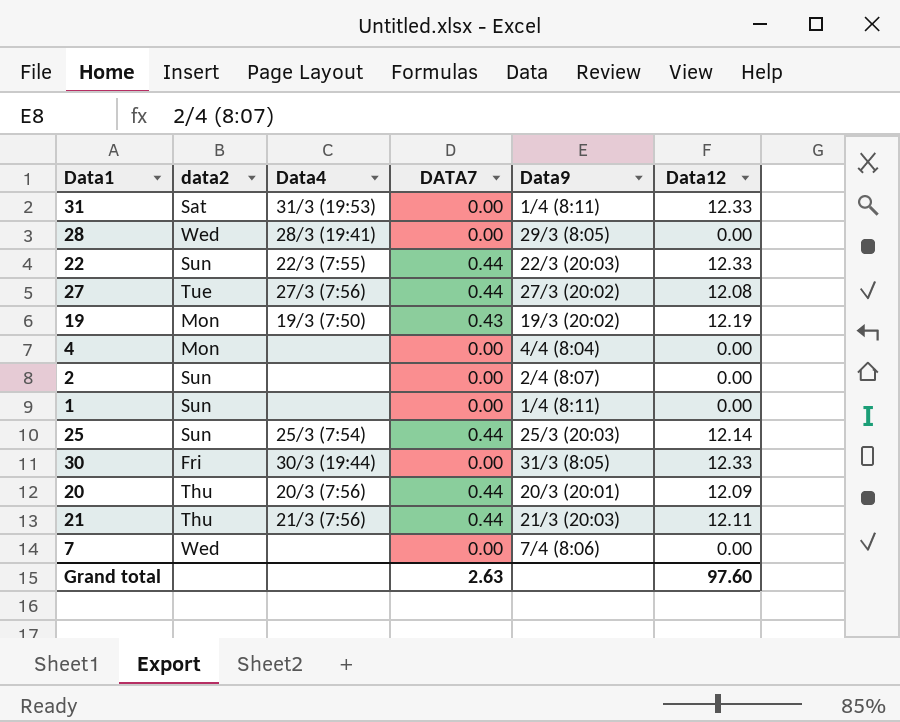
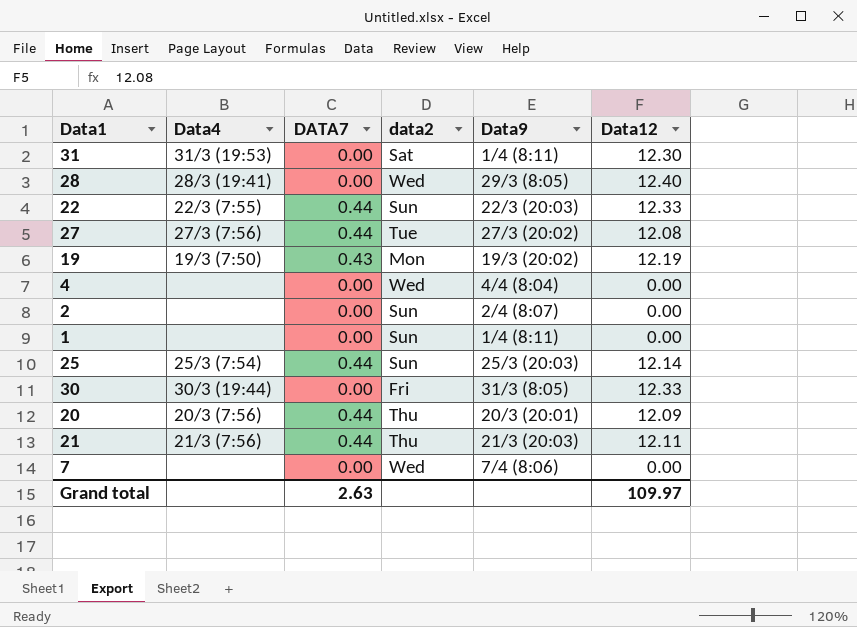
column data2 | position: 2 -> 4
31 | Data12: 12.33 -> 12.30
28 | Data12: 0.00 -> 12.40
4 | data2: Mon -> Wed
Grand total | Data12: 97.60 -> 109.97

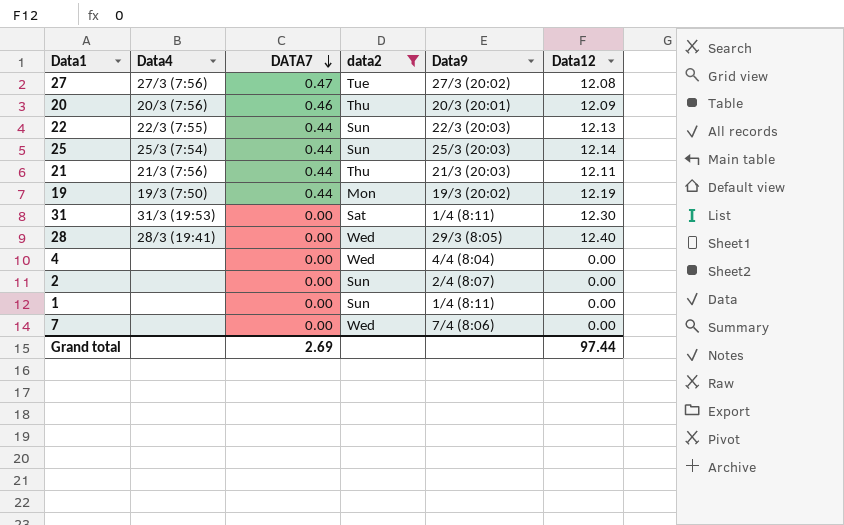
filter: none -> data2 != Fri
row order: none -> DATA7 descending
27 | DATA7: 0.44 -> 0.47
20 | DATA7: 0.44 -> 0.46
22 | Data12: 12.33 -> 12.13
19 | DATA7: 0.43 -> 0.44
Grand total | DATA7: 2.63 -> 2.69
Grand total | Data12: 109.97 -> 97.44

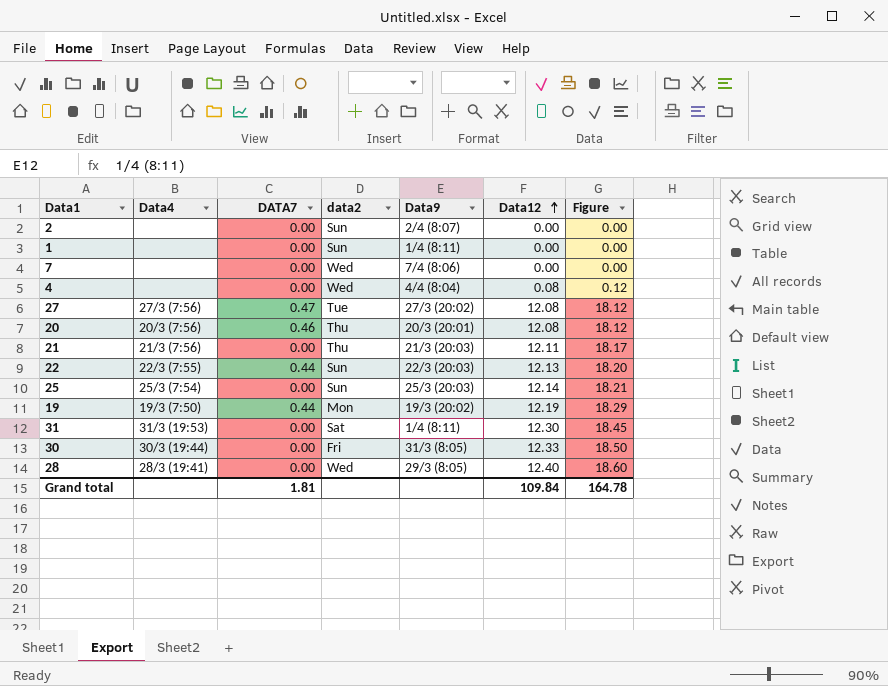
filter: data2 != Fri -> none
row order: DATA7 descending -> Data12 ascending
column Figure | formula: none -> [Data12] * 1.5
4 | Data12: 0.00 -> 0.08
20 | Data12: 12.09 -> 12.08
21 | DATA7: 0.44 -> 0.00
25 | DATA7: 0.44 -> 0.00
Grand total | DATA7: 2.69 -> 1.81
Grand total | Data12: 97.44 -> 109.84

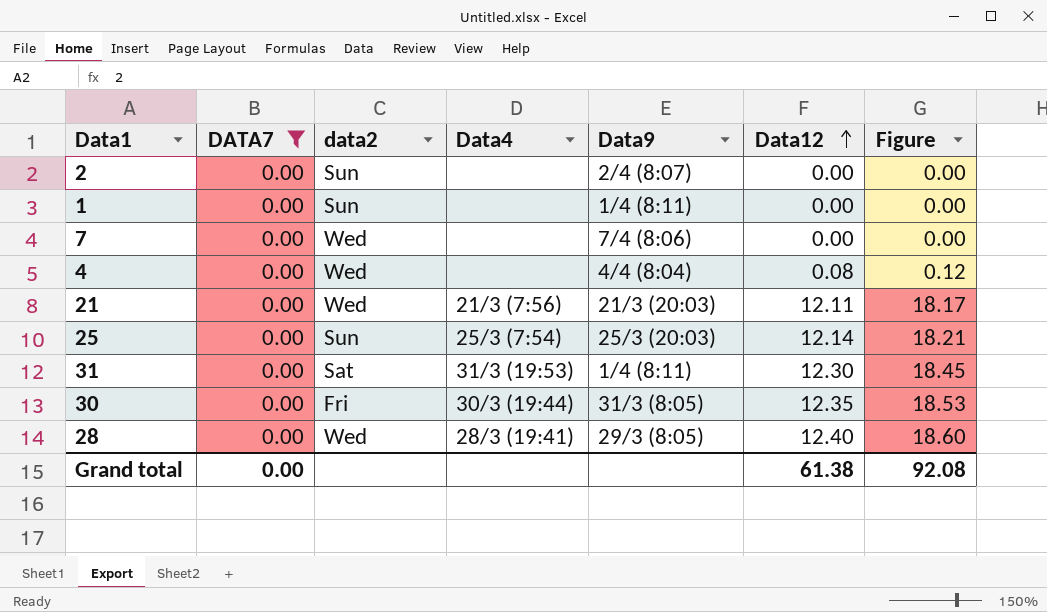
filter: none -> DATA7 = 0.00
column Data4 | position: 2 -> 4
21 | data2: Thu -> Wed
30 | Data12: 12.33 -> 12.35
30 | Figure: 18.50 -> 18.53
Grand total | DATA7: 1.81 -> 0.00
Grand total | Data12: 109.84 -> 61.38
Grand total | Figure: 164.78 -> 92.08

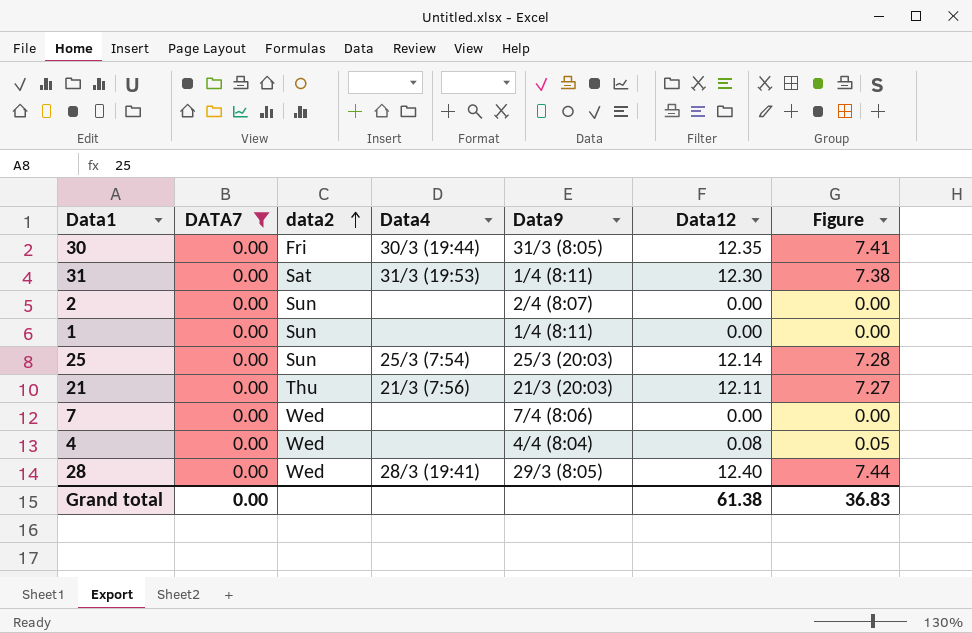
row order: Data12 ascending -> data2 ascending
column Figure | formula: [Data12] * 1.5 -> [Data12] * 0.6
21 | data2: Wed -> Thu
Grand total | Figure: 92.08 -> 36.83

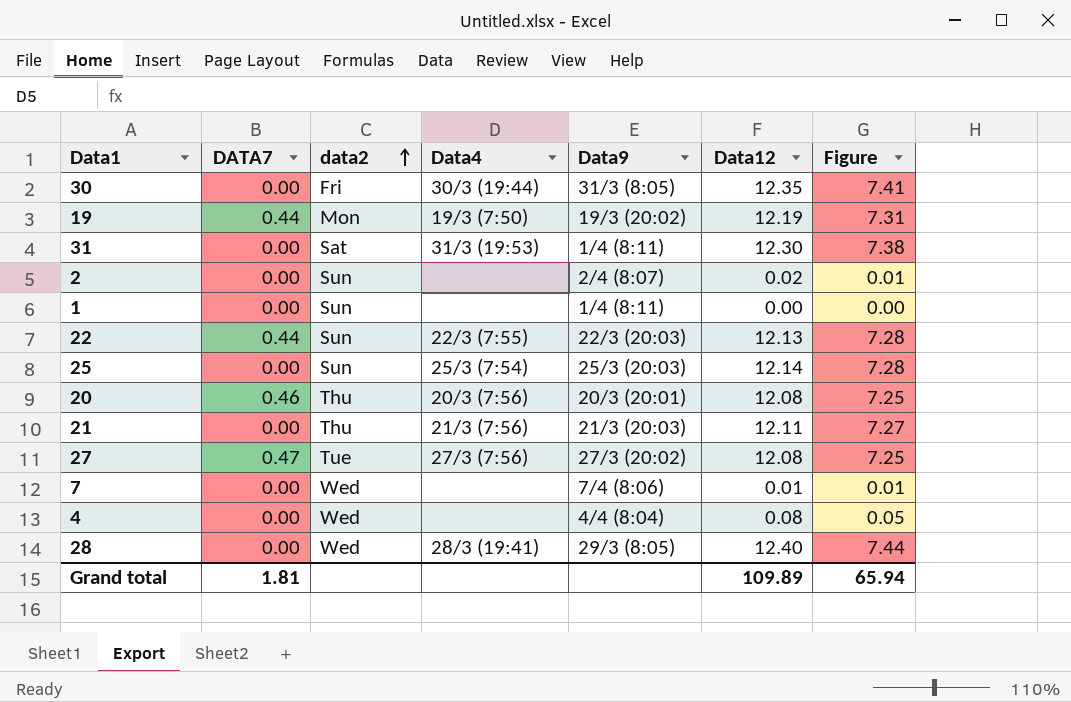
filter: DATA7 = 0.00 -> none
2 | Data12: 0.00 -> 0.02
2 | Figure: 0.00 -> 0.01
7 | Data12: 0.00 -> 0.01
7 | Figure: 0.00 -> 0.01
Grand total | DATA7: 0.00 -> 1.81
Grand total | Data12: 61.38 -> 109.89
Grand total | Figure: 36.83 -> 65.94

